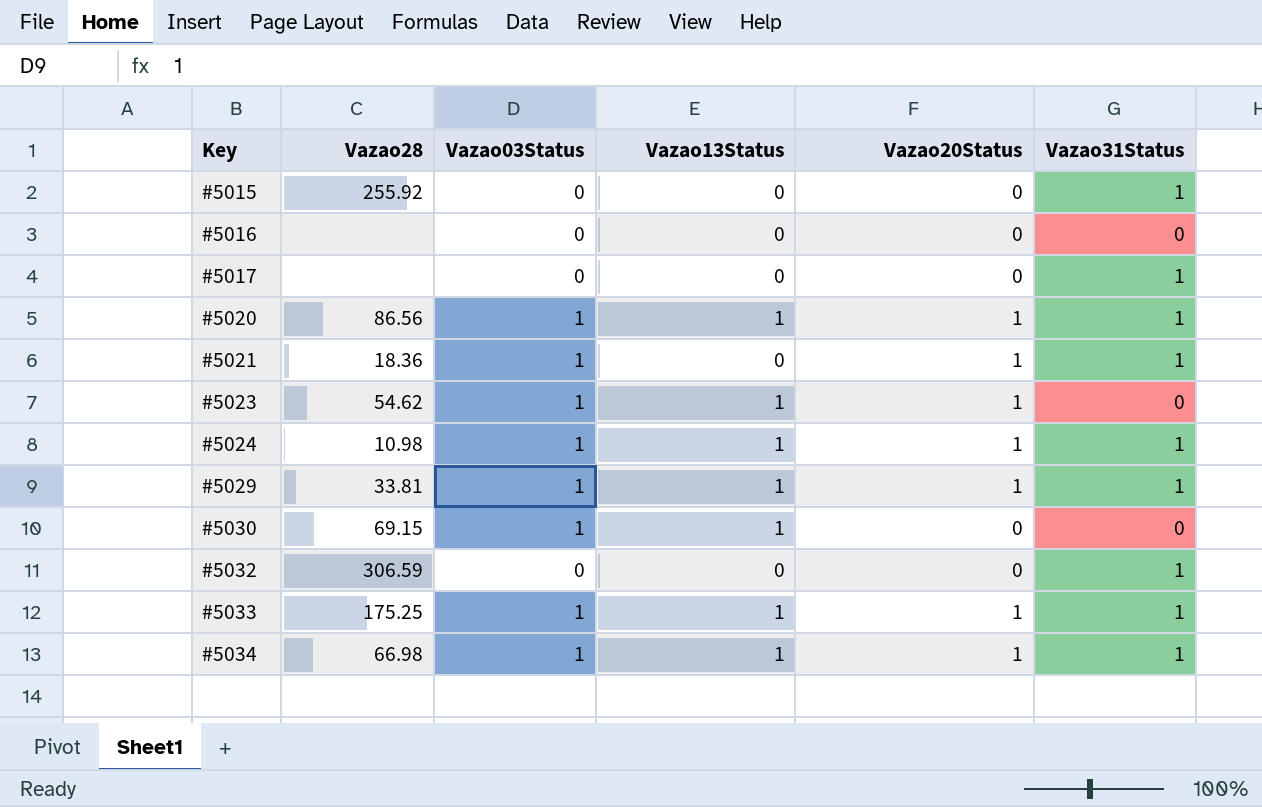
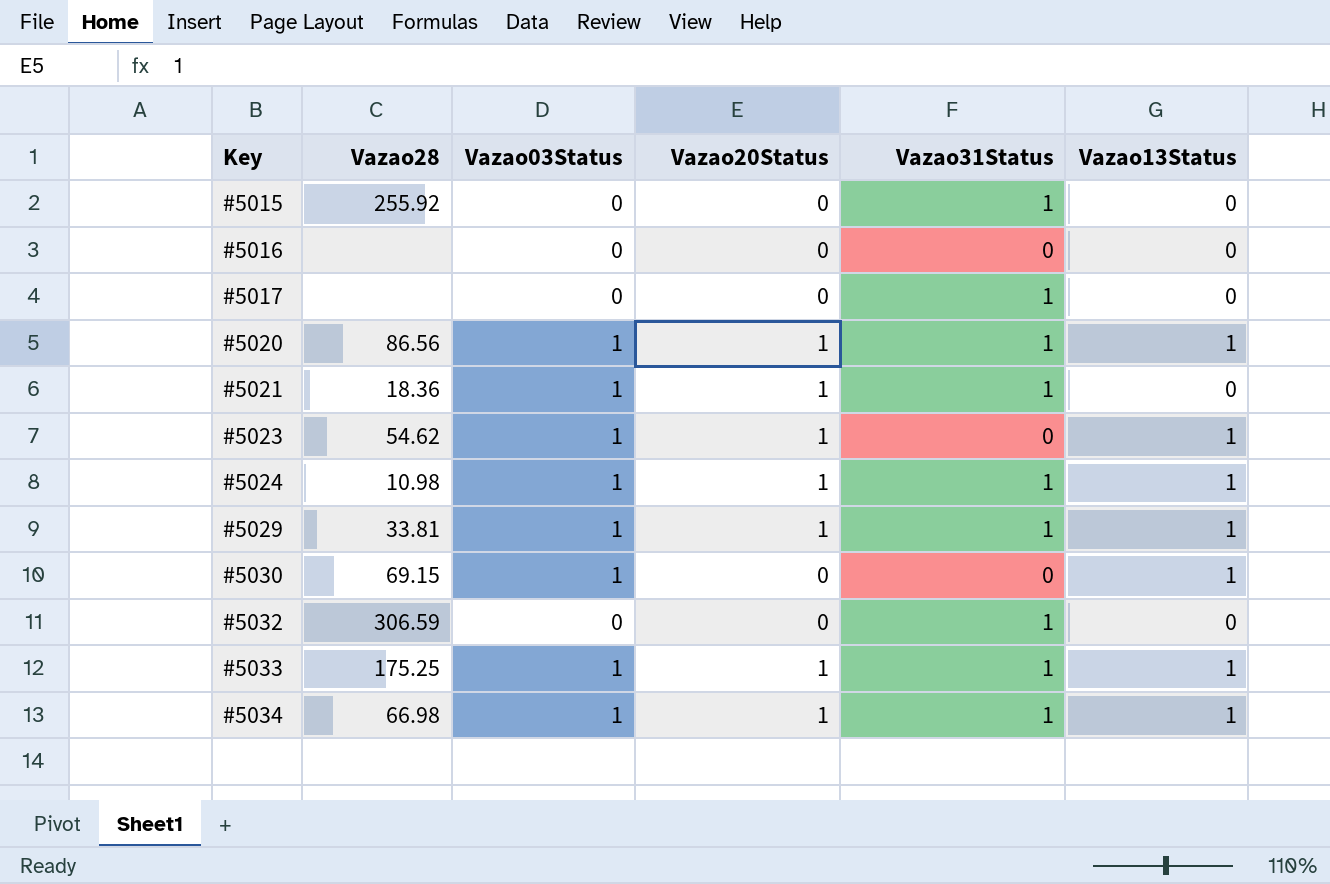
column Vazao13Status | position: 4 -> 6

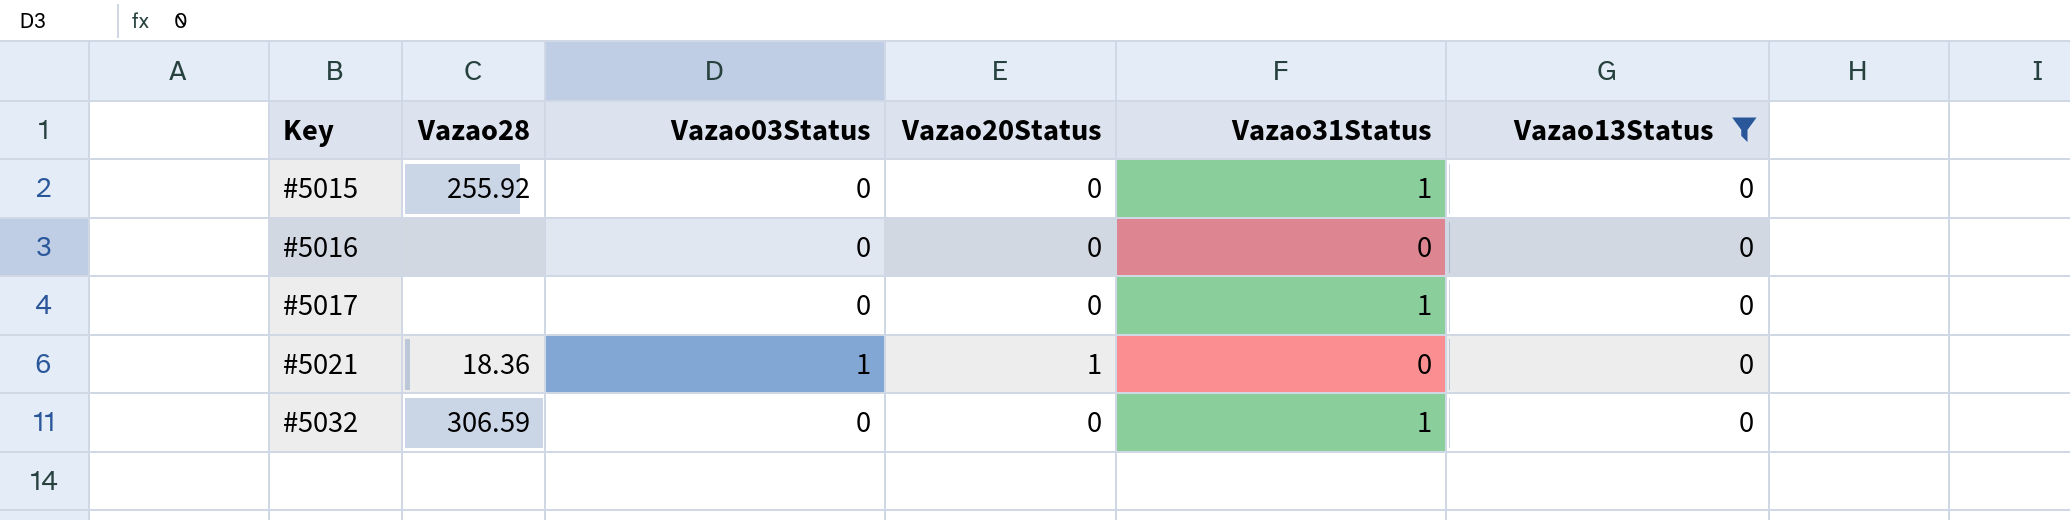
filter: none -> Vazao13Status = 0
#5021 | Vazao31Status: 1 -> 0

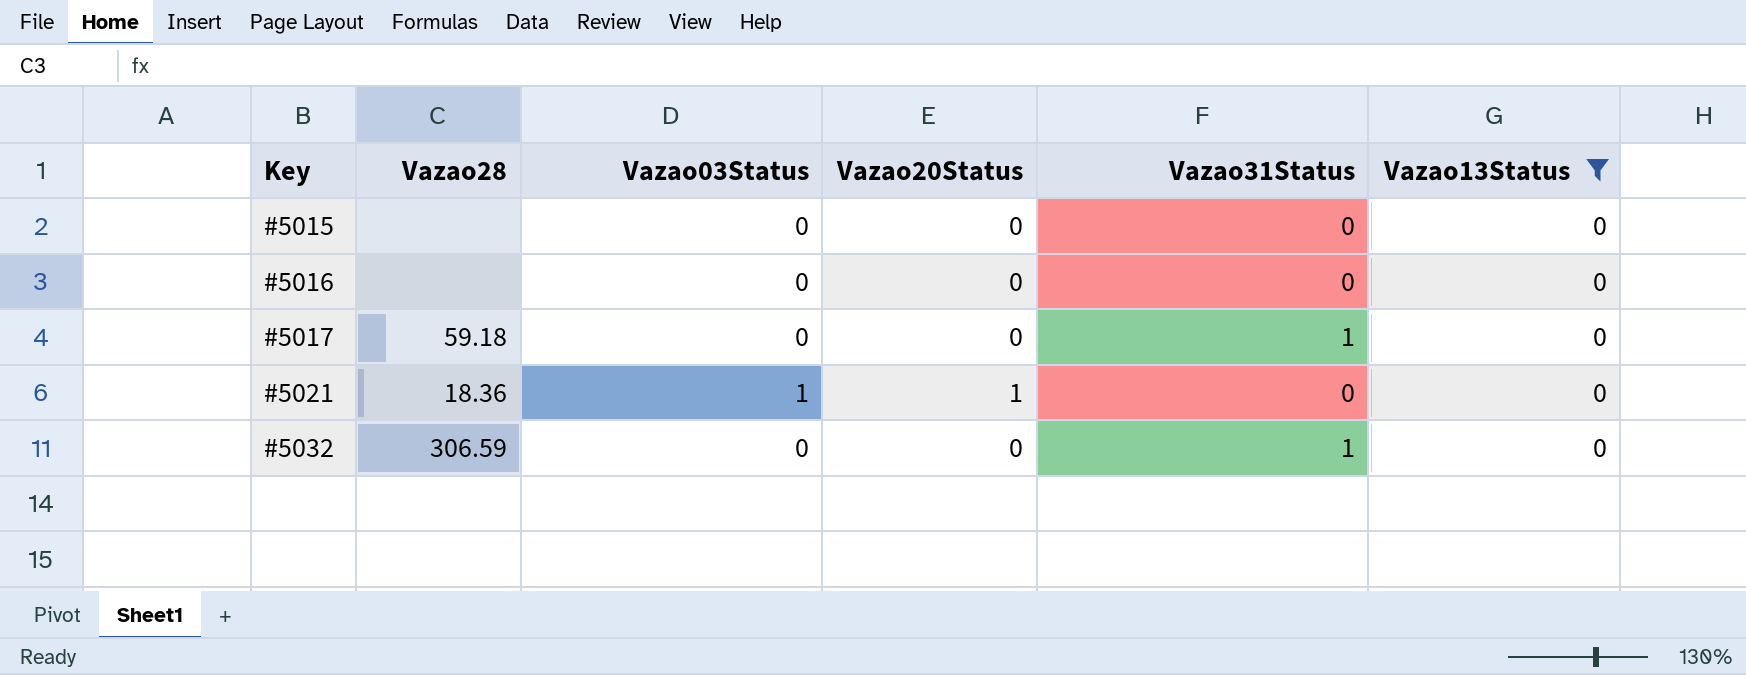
#5015 | Vazao28: 255.92 -> none
#5015 | Vazao31Status: 1 -> 0
#5017 | Vazao28: none -> 59.18

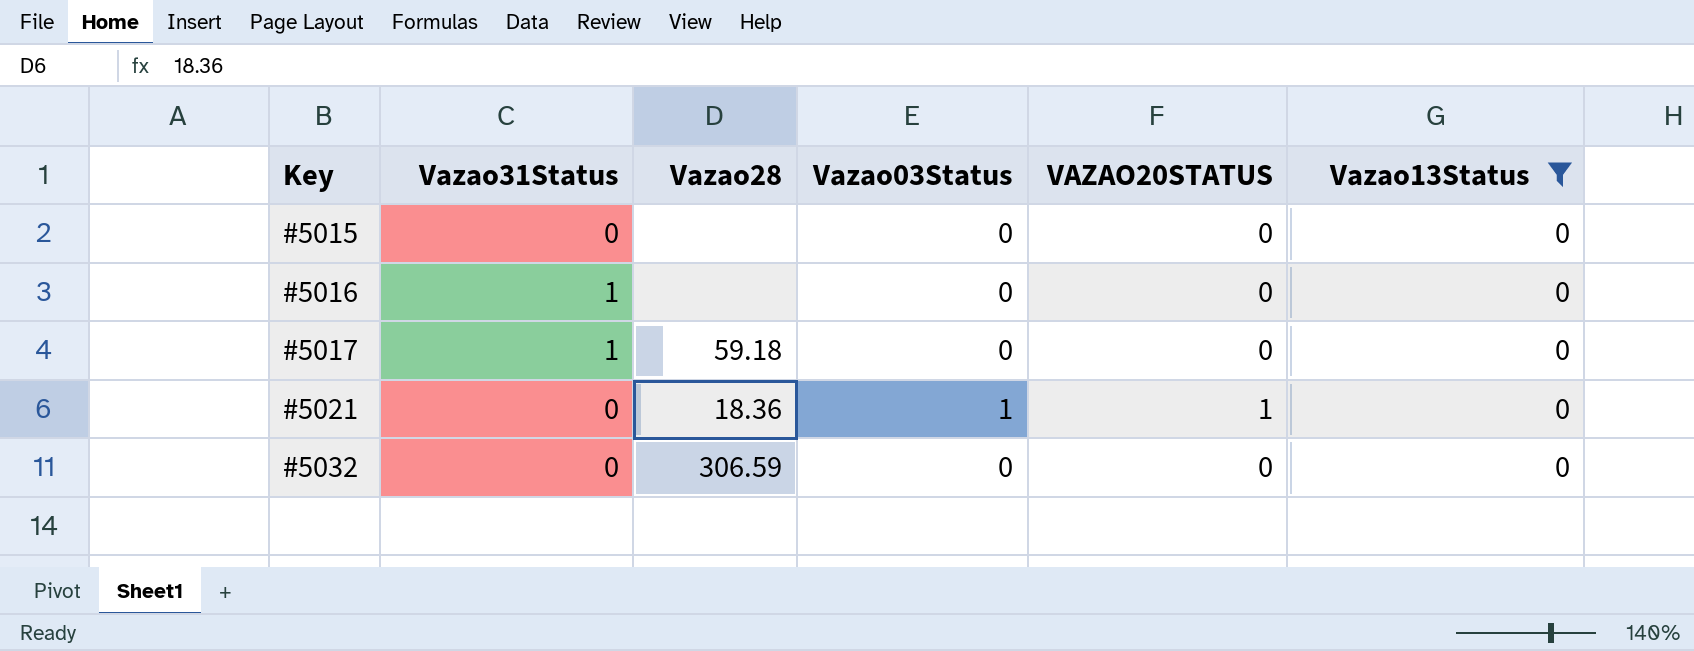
column Vazao31Status | position: 5 -> 2
column name: Vazao20Status -> VAZAO20STATUS
#5016 | Vazao31Status: 0 -> 1
#5032 | Vazao31Status: 1 -> 0

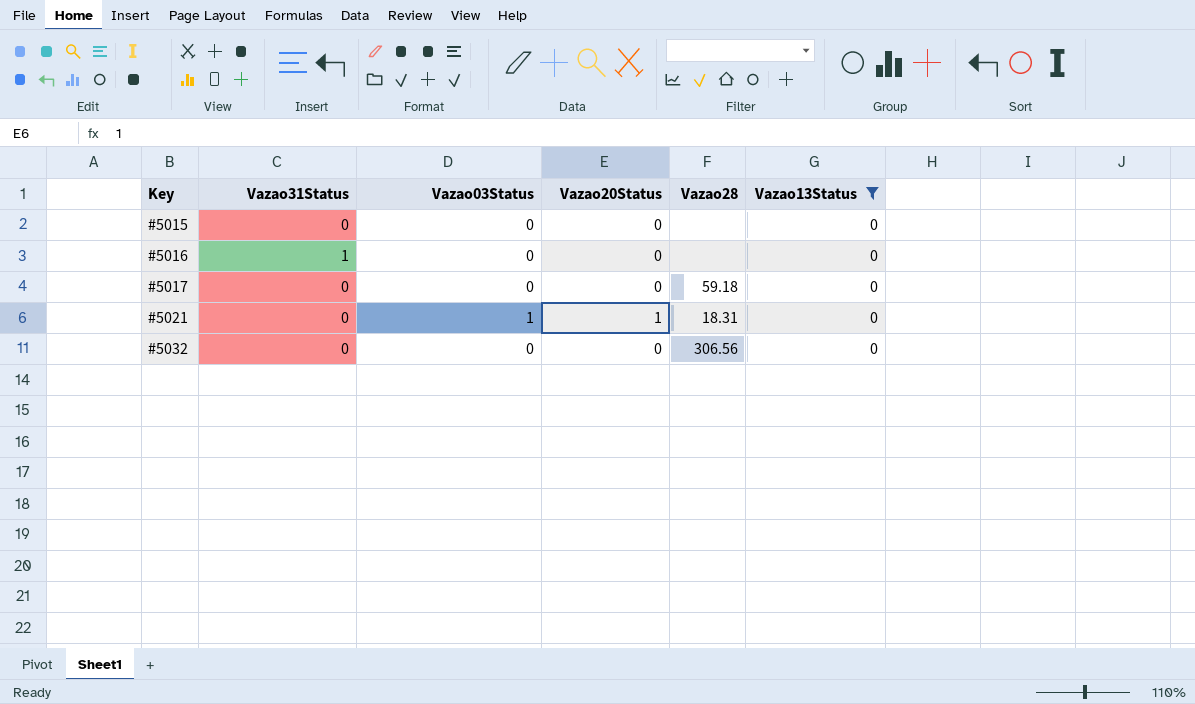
column name: VAZAO20STATUS -> Vazao20Status
column Vazao28 | position: 3 -> 5
#5017 | Vazao31Status: 1 -> 0
#5021 | Vazao28: 18.36 -> 18.31
#5032 | Vazao28: 306.59 -> 306.56

